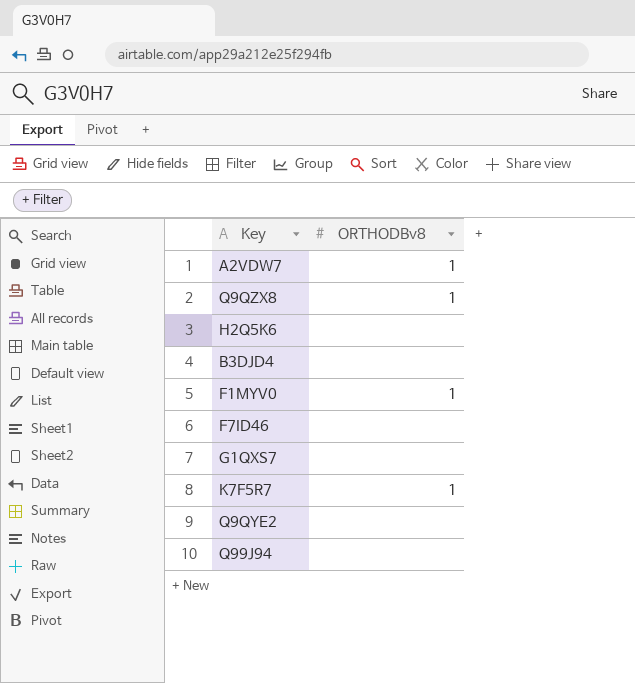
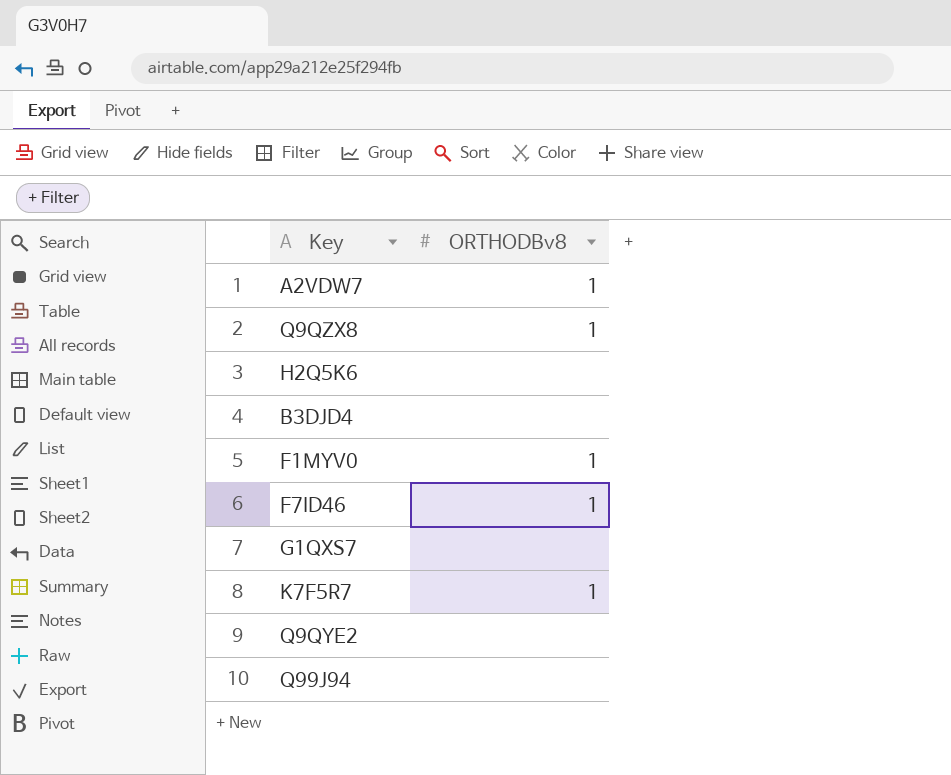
F7ID46 | ORTHODBv8: none -> 1

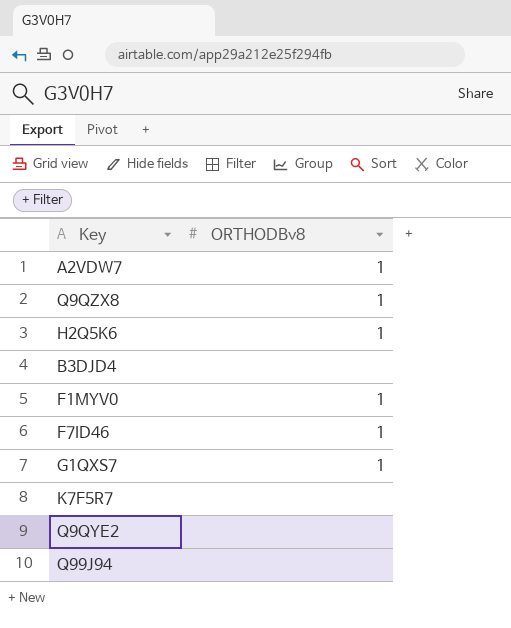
H2Q5K6 | ORTHODBv8: none -> 1
G1QXS7 | ORTHODBv8: none -> 1
K7F5R7 | ORTHODBv8: 1 -> none

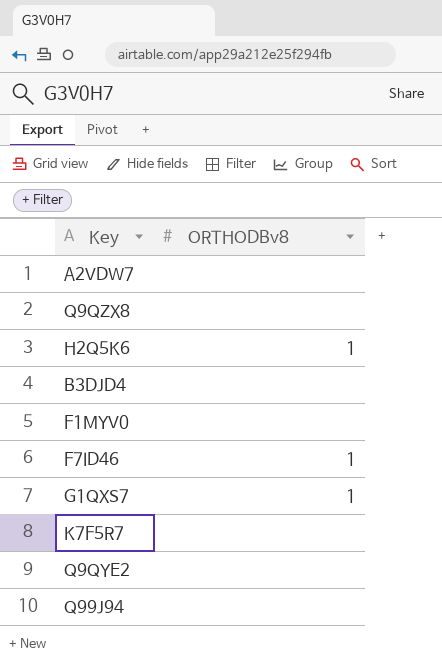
A2VDW7 | ORTHODBv8: 1 -> none
Q9QZX8 | ORTHODBv8: 1 -> none
F1MYV0 | ORTHODBv8: 1 -> none

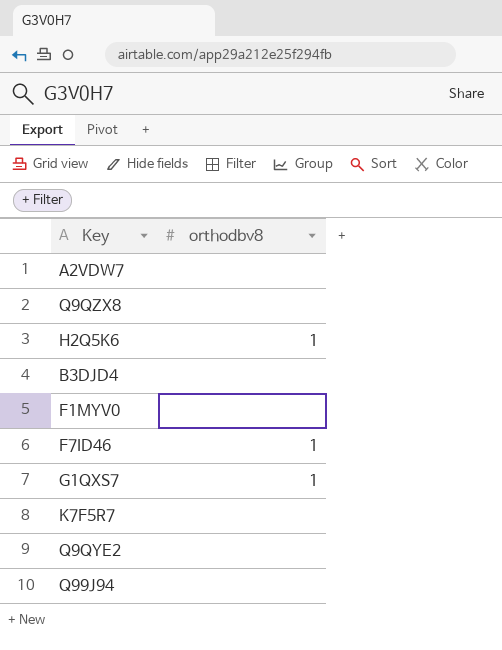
column name: ORTHODBv8 -> orthodbv8

